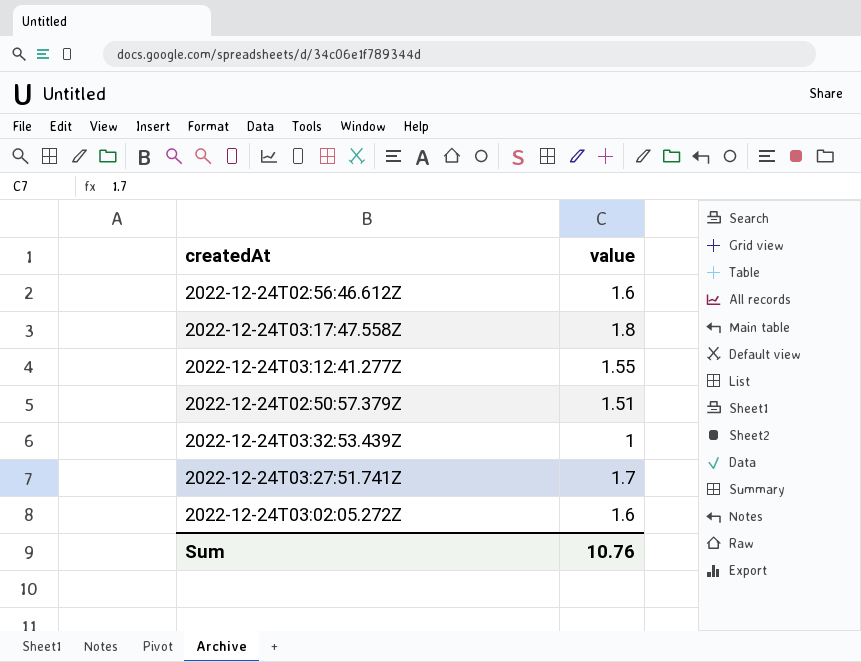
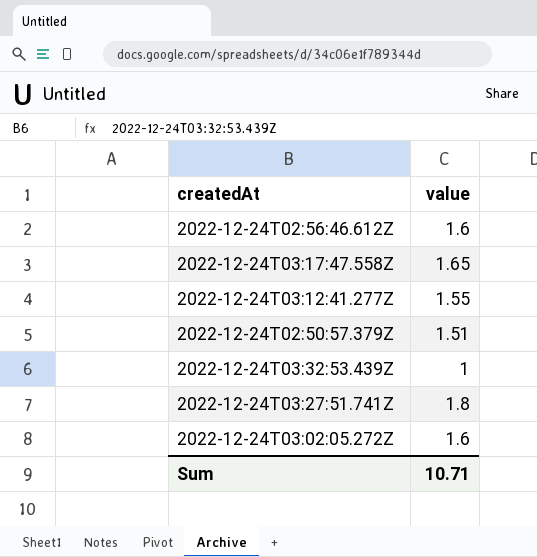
2022-12-24T03:17:47.558Z | value: 1.8 -> 1.65
2022-12-24T03:27:51.741Z | value: 1.7 -> 1.8
Sum | value: 10.76 -> 10.71

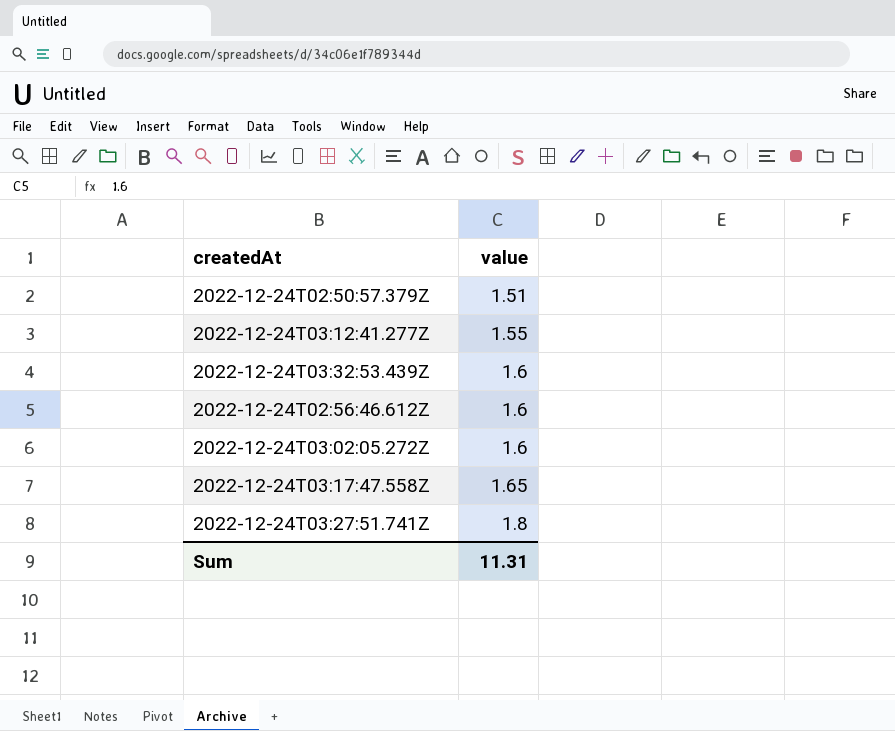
row order: none -> value ascending
2022-12-24T03:32:53.439Z | value: 1 -> 1.6
Sum | value: 10.71 -> 11.31

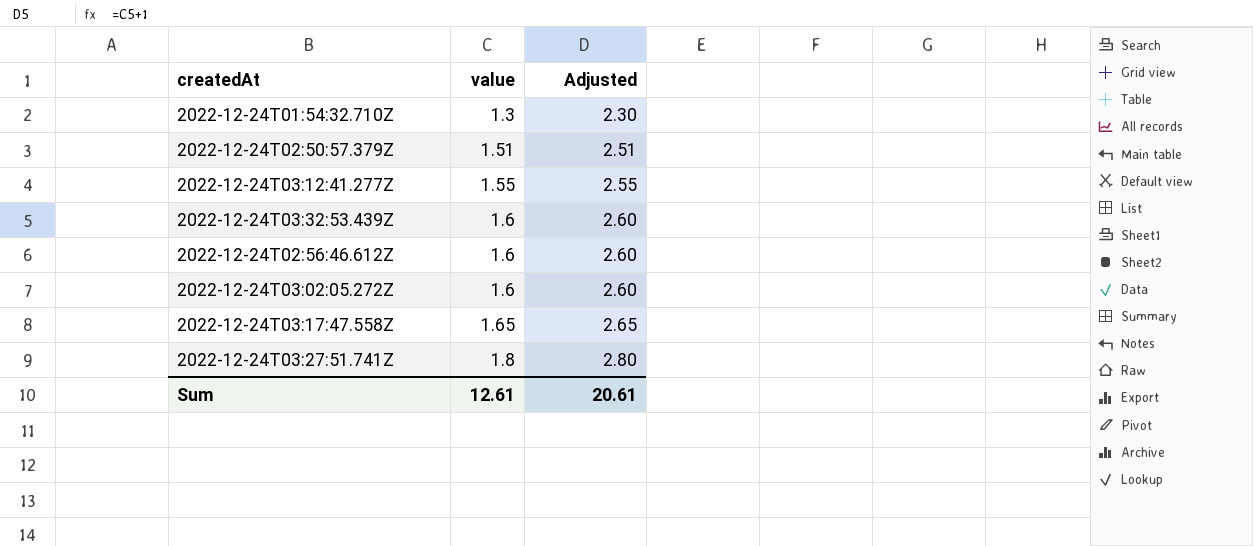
column Adjusted | formula: none -> [value] + 1
row 2022-12-24T01:54:32.710Z: none -> 1.3 | 2.30
Sum | value: 11.31 -> 12.61

